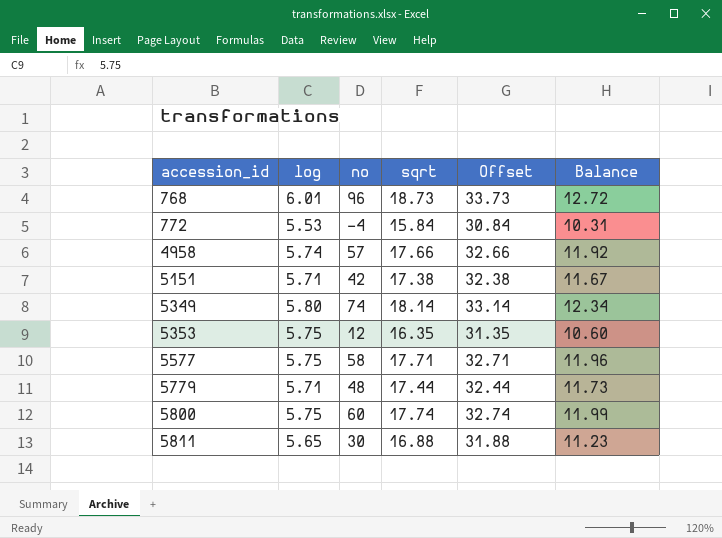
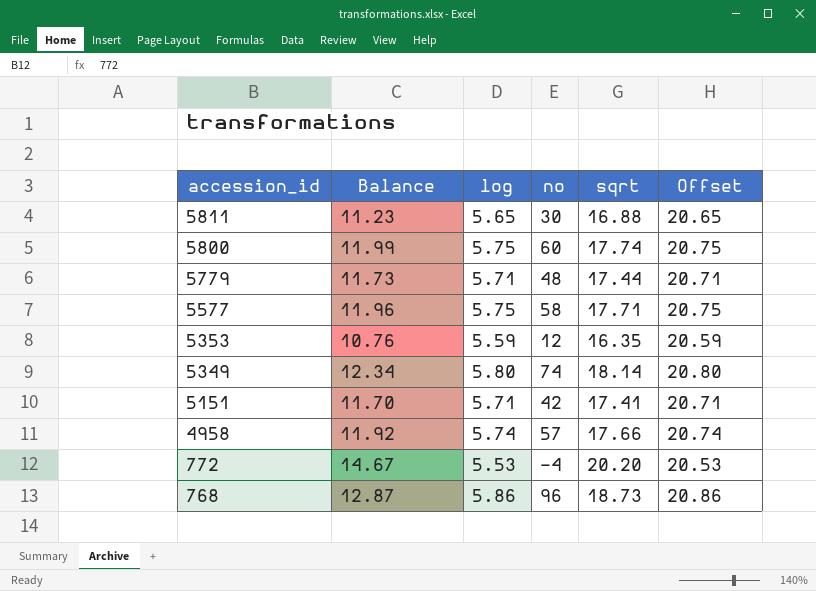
row order: accession_id ascending -> accession_id descending
column Balance | position: 6 -> 2
column Offset | formula: [sqrt] + 15 -> [log] + 15
5353 | Balance: 10.60 -> 10.76
5353 | log: 5.75 -> 5.59
5151 | Balance: 11.67 -> 11.70
5151 | sqrt: 17.38 -> 17.41
772 | Balance: 10.31 -> 14.67
772 | sqrt: 15.84 -> 20.20
768 | Balance: 12.72 -> 12.87
768 | log: 6.01 -> 5.86

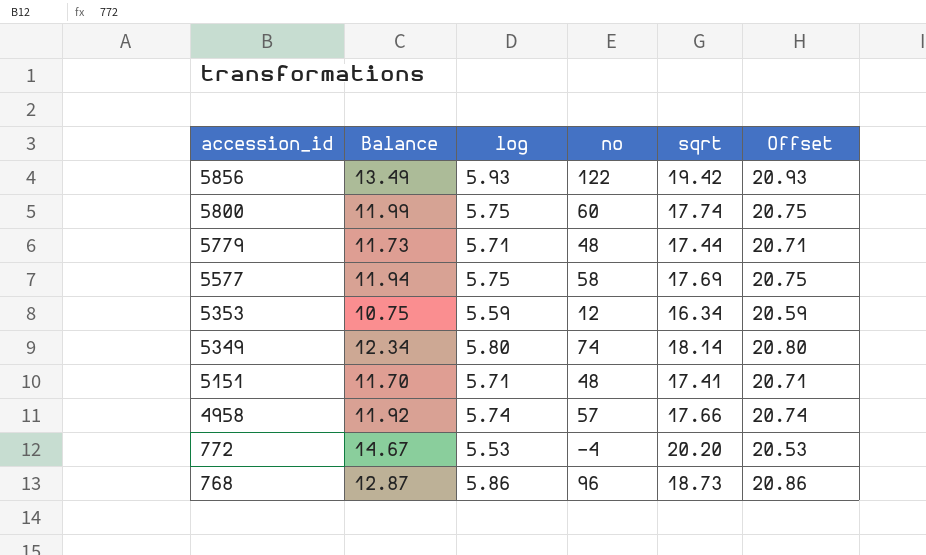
row 5811: 11.23 | 5.65 | 30 | 16.88 | 20.65 -> none
row 5856: none -> 13.49 | 5.93 | 122 | 19.42 | 20.93
5577 | Balance: 11.96 -> 11.94
5577 | sqrt: 17.71 -> 17.69
5353 | Balance: 10.76 -> 10.75
5353 | sqrt: 16.35 -> 16.34
5151 | no: 42 -> 48

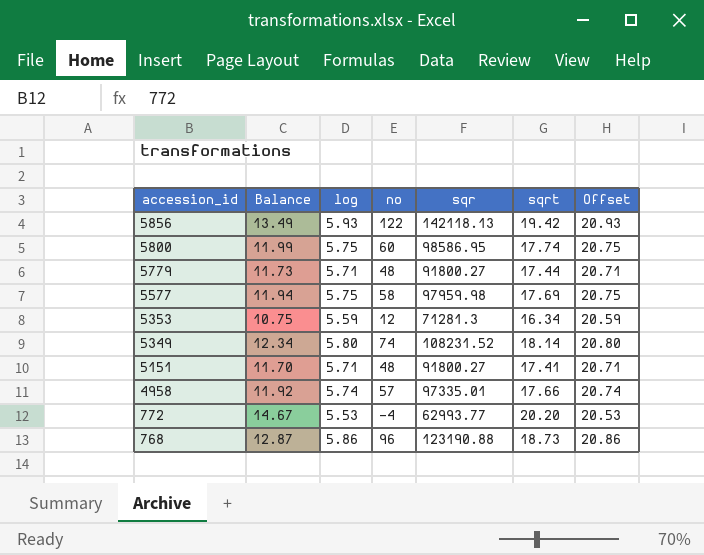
column sqr | position: none -> 5

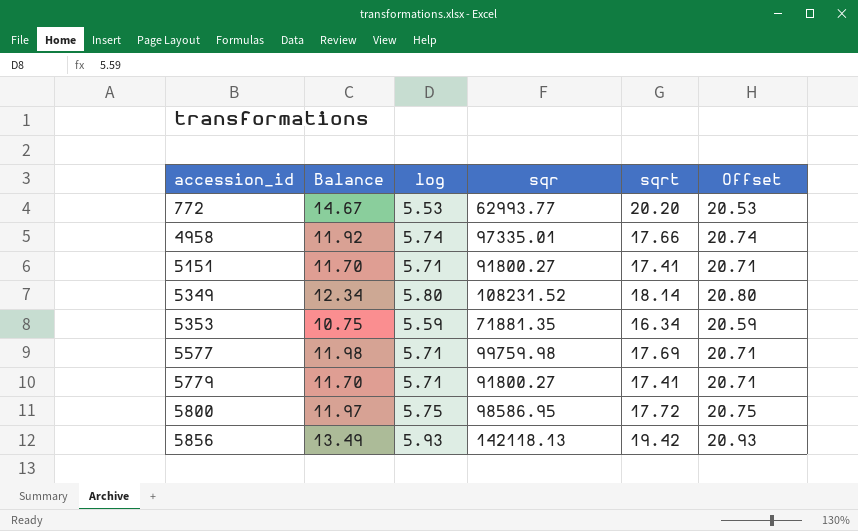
row order: accession_id descending -> accession_id ascending
column no | position: 4 -> none
row 768: 12.87 | 5.86 | 96 | 123190.88 | 18.73 | 20.86 -> none
5353 | sqr: 71281.3 -> 71881.35
5577 | Balance: 11.94 -> 11.98
5577 | log: 5.75 -> 5.71
5577 | sqr: 97959.98 -> 99759.98
5577 | Offset: 20.75 -> 20.71
5779 | Balance: 11.73 -> 11.70
5779 | sqrt: 17.44 -> 17.41
5800 | Balance: 11.99 -> 11.97
5800 | sqrt: 17.74 -> 17.72

